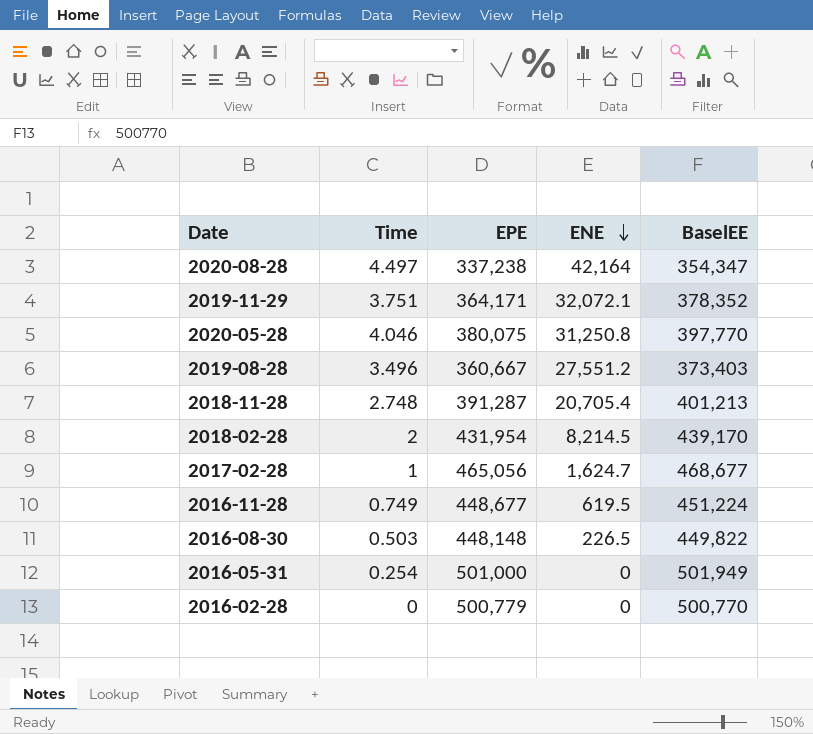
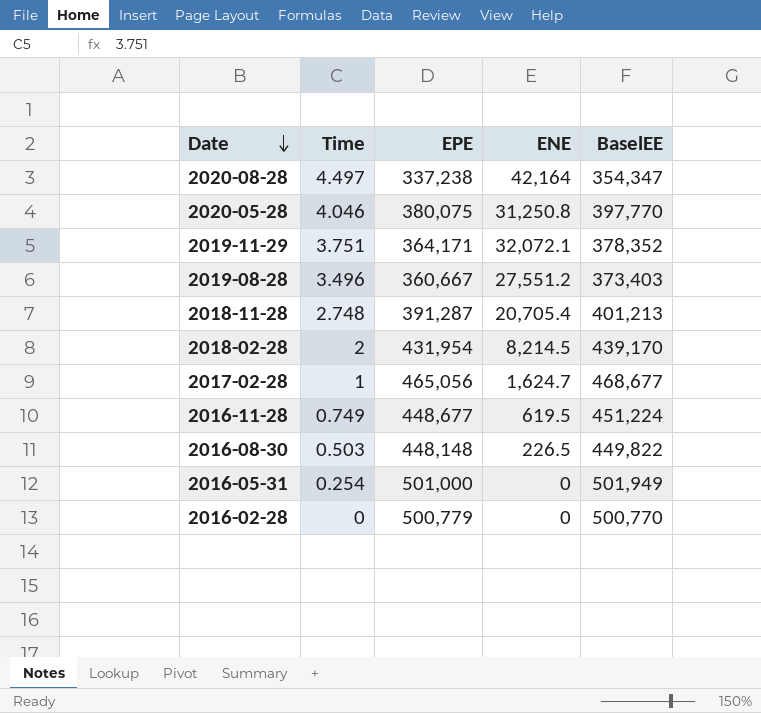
row order: ENE descending -> Date descending

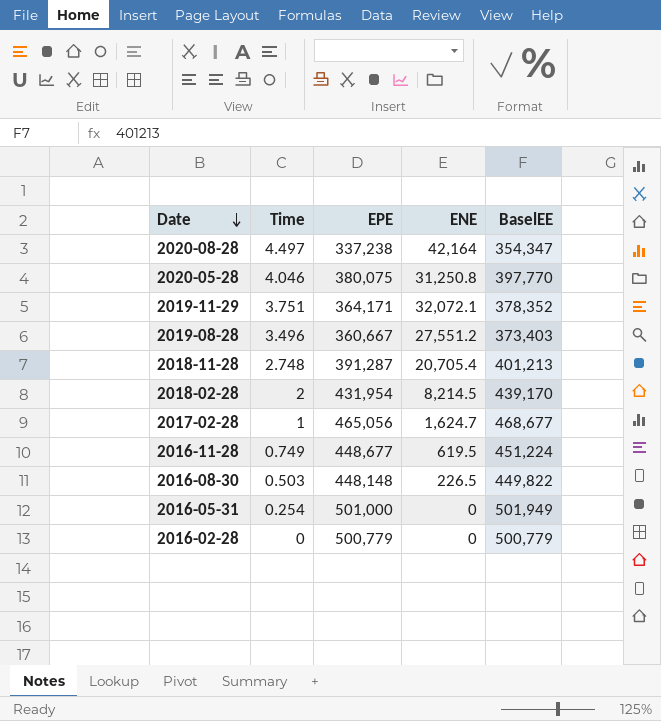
2016-02-28 | BaselEE: 500,770 -> 500,779

